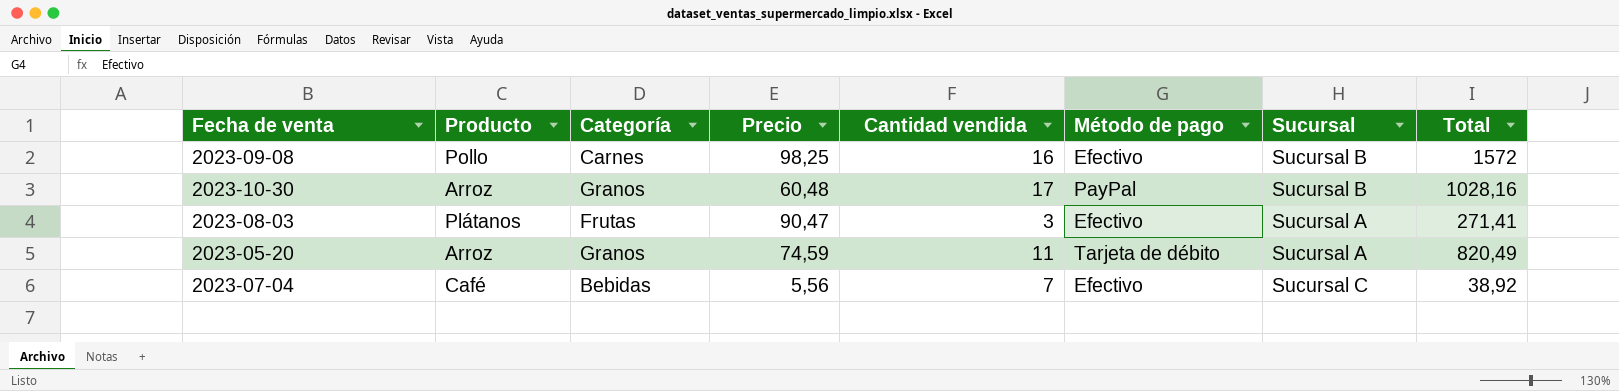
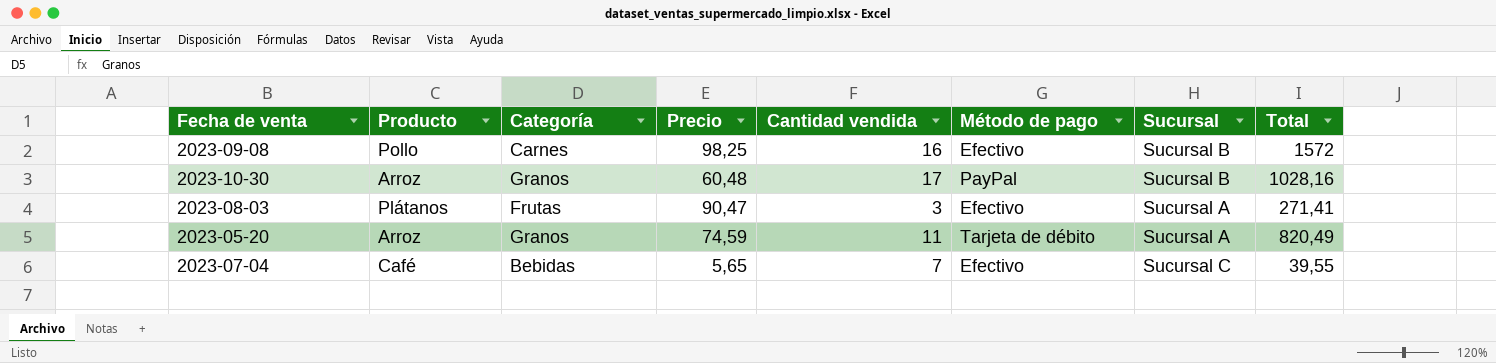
2023-07-04 | Precio: 5,56 -> 5,65
2023-07-04 | Total: 38,92 -> 39,55

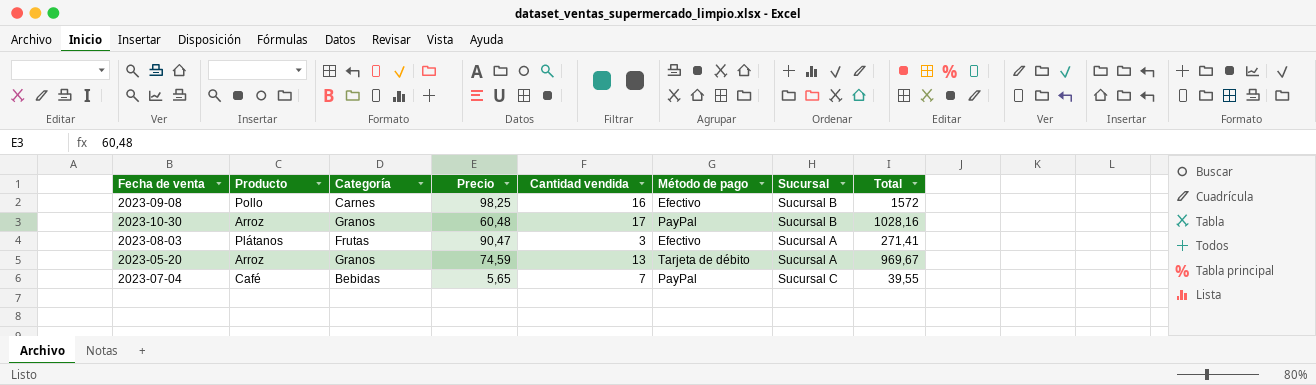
2023-05-20 | Cantidad vendida: 11 -> 13
2023-05-20 | Total: 820,49 -> 969,67
2023-07-04 | Método de pago: Efectivo -> PayPal

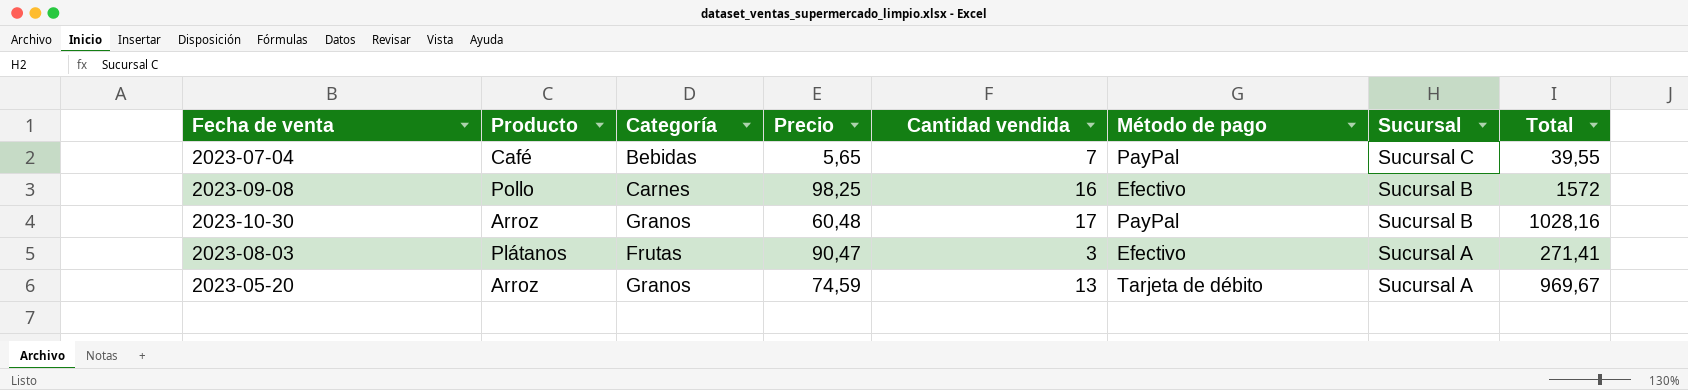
row order: none -> Sucursal descending

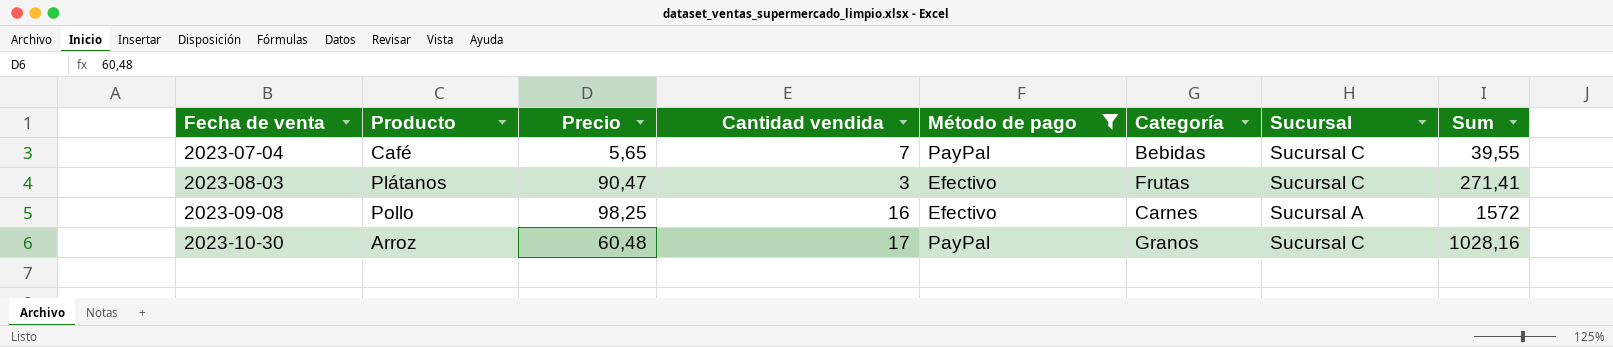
filter: none -> Método de pago != Tarjeta de débito
row order: Sucursal descending -> Fecha de venta ascending
column Categoría | position: 3 -> 6
column name: Total -> Sum
2023-08-03 | Sucursal: Sucursal A -> Sucursal C
2023-09-08 | Sucursal: Sucursal B -> Sucursal A
2023-10-30 | Sucursal: Sucursal B -> Sucursal C

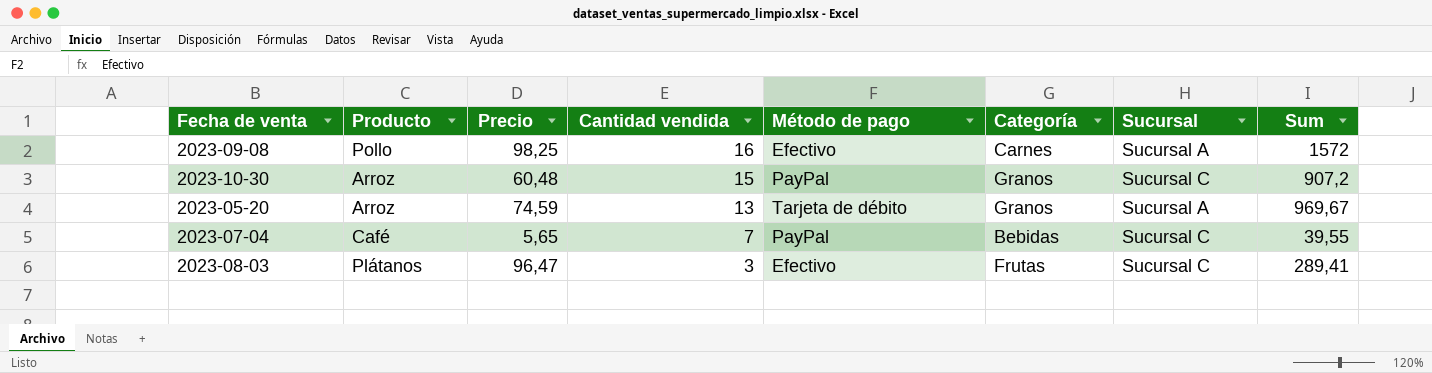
filter: Método de pago != Tarjeta de débito -> none
row order: Fecha de venta ascending -> Cantidad vendida descending
2023-10-30 | Cantidad vendida: 17 -> 15
2023-10-30 | Sum: 1028,16 -> 907,2
2023-08-03 | Precio: 90,47 -> 96,47
2023-08-03 | Sum: 271,41 -> 289,41

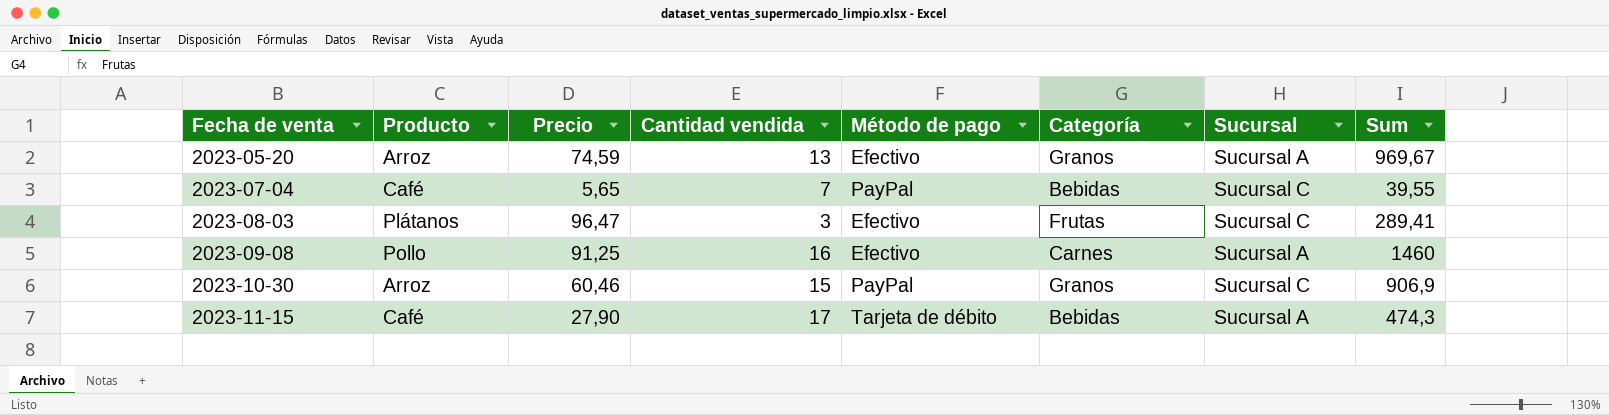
row order: Cantidad vendida descending -> Fecha de venta ascending
2023-05-20 | Método de pago: Tarjeta de débito -> Efectivo
2023-09-08 | Precio: 98,25 -> 91,25
2023-09-08 | Sum: 1572 -> 1460
2023-10-30 | Precio: 60,48 -> 60,46
2023-10-30 | Sum: 907,2 -> 906,9
row 2023-11-15: none -> Café | 27,90 | 17 | Tarjeta de débito | Bebidas | Sucursal A | 474,3

